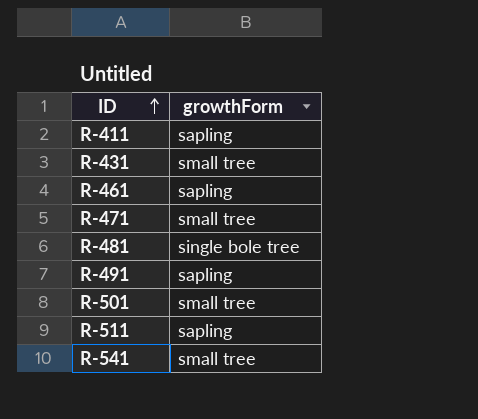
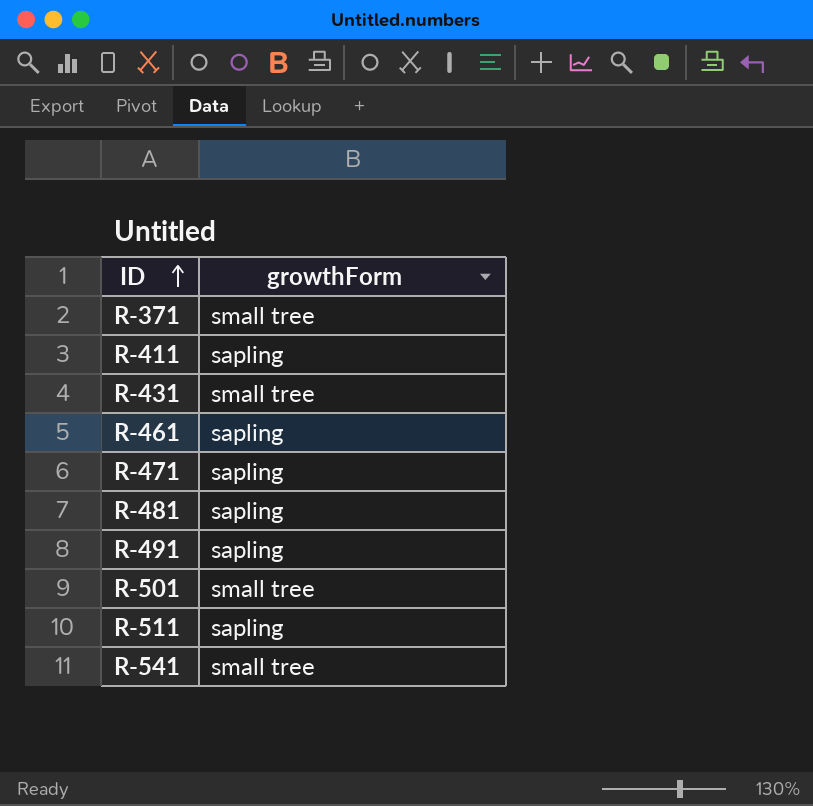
row R-371: none -> small tree
R-471 | growthForm: small tree -> sapling
R-481 | growthForm: single bole tree -> sapling

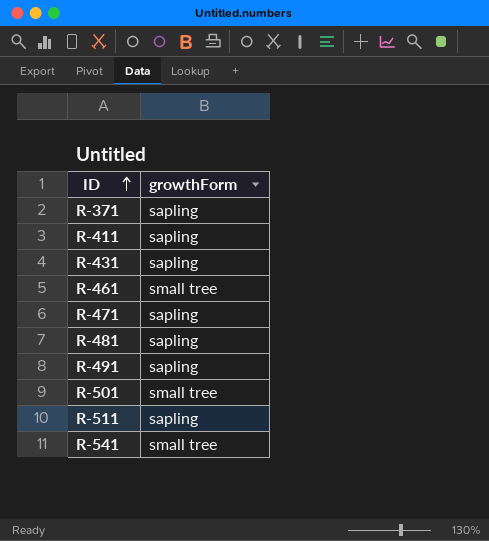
R-371 | growthForm: small tree -> sapling
R-431 | growthForm: small tree -> sapling
R-461 | growthForm: sapling -> small tree

